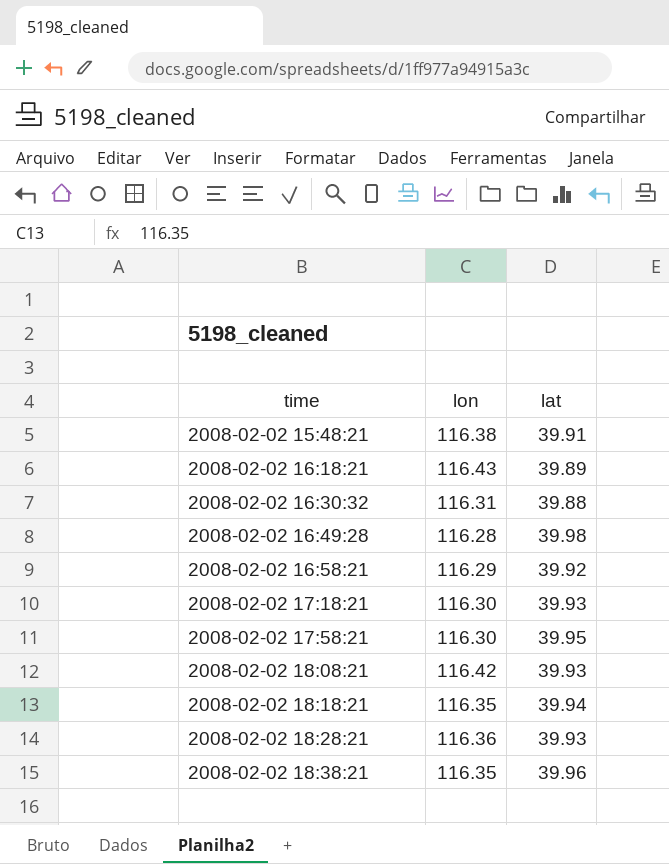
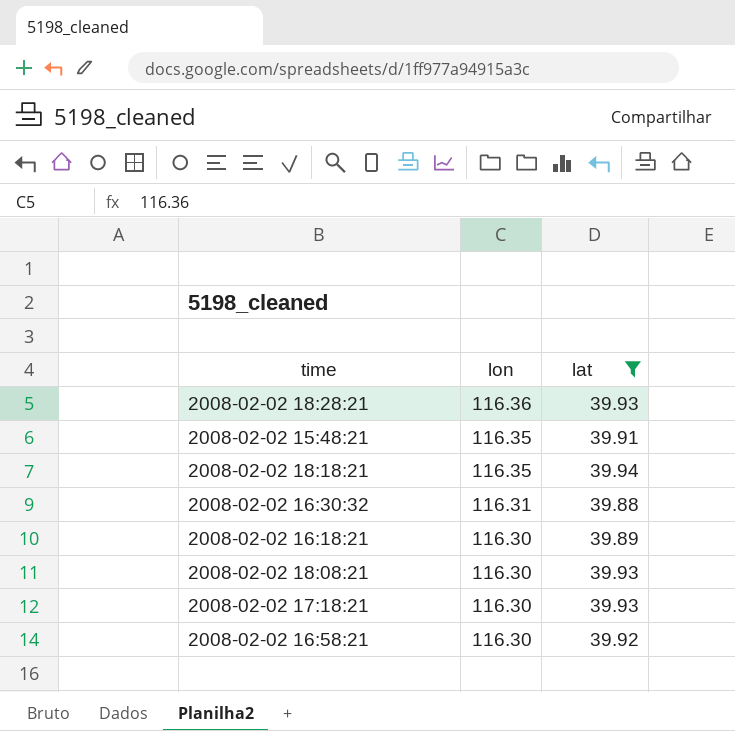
filter: none -> lat <= 39.94
row order: time ascending -> lon descending
2008-02-02 15:48:21 | lon: 116.38 -> 116.35
2008-02-02 16:18:21 | lon: 116.43 -> 116.30
2008-02-02 18:08:21 | lon: 116.42 -> 116.30
2008-02-02 16:58:21 | lon: 116.29 -> 116.30

